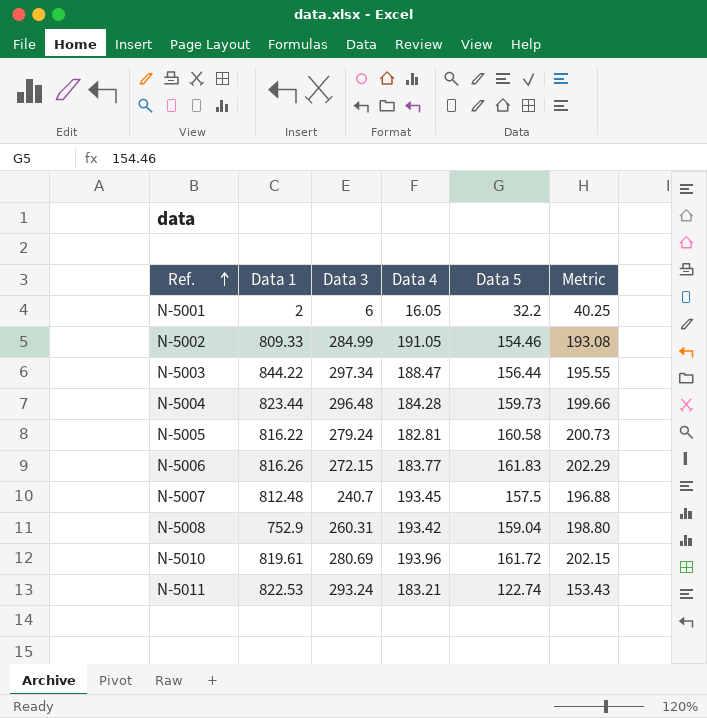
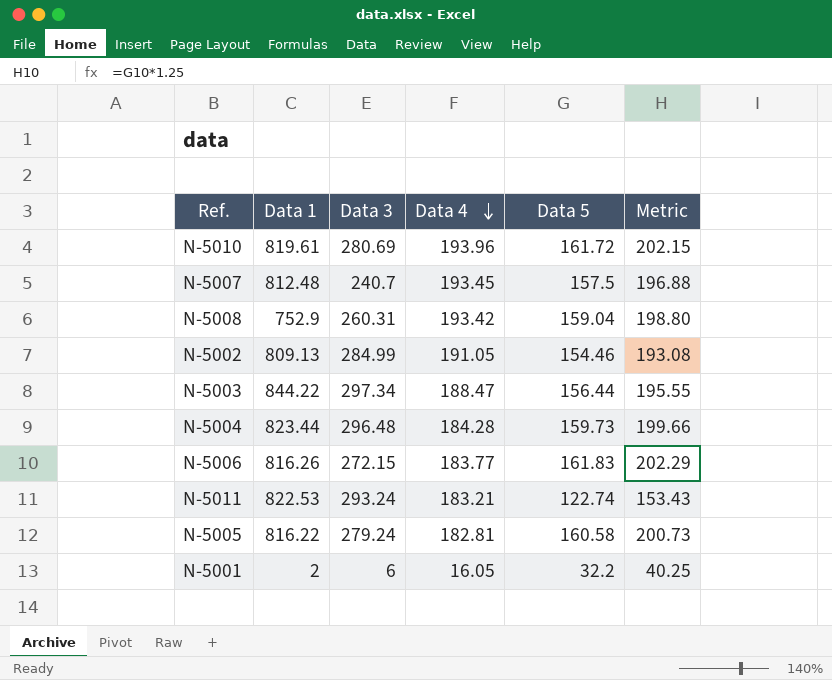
row order: Ref. ascending -> Data 4 descending
N-5002 | Data 1: 809.33 -> 809.13

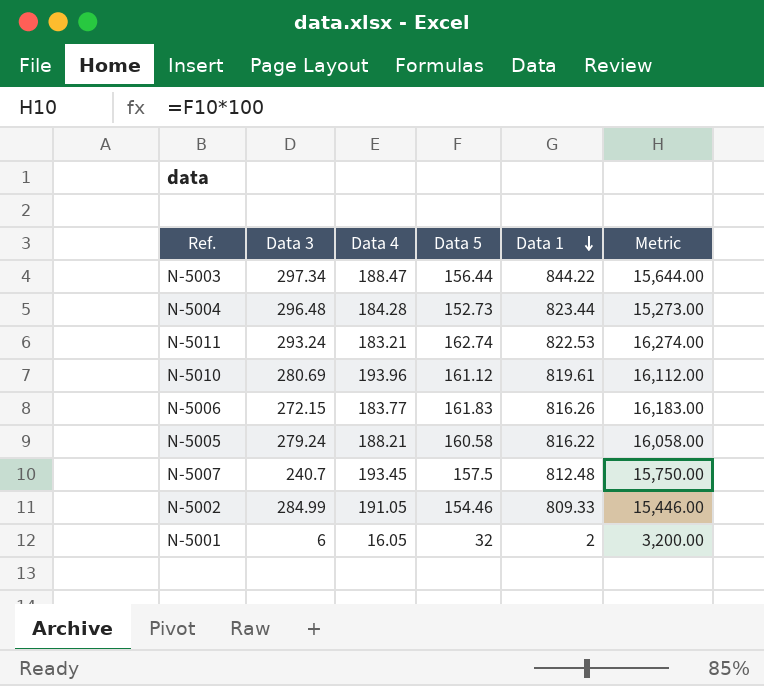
row order: Data 4 descending -> Data 1 descending
column Data 1 | position: 2 -> 5
column Metric | formula: [Data 5] * 1.25 -> [Data 5] * 100
row N-5008: 752.9 | 260.31 | 193.42 | 159.04 | 198.80 -> none
N-5004 | Data 5: 159.73 -> 152.73
N-5011 | Data 5: 122.74 -> 162.74
N-5010 | Data 5: 161.72 -> 161.12
N-5005 | Data 4: 182.81 -> 188.21
N-5002 | Data 1: 809.13 -> 809.33
N-5001 | Data 5: 32.2 -> 32

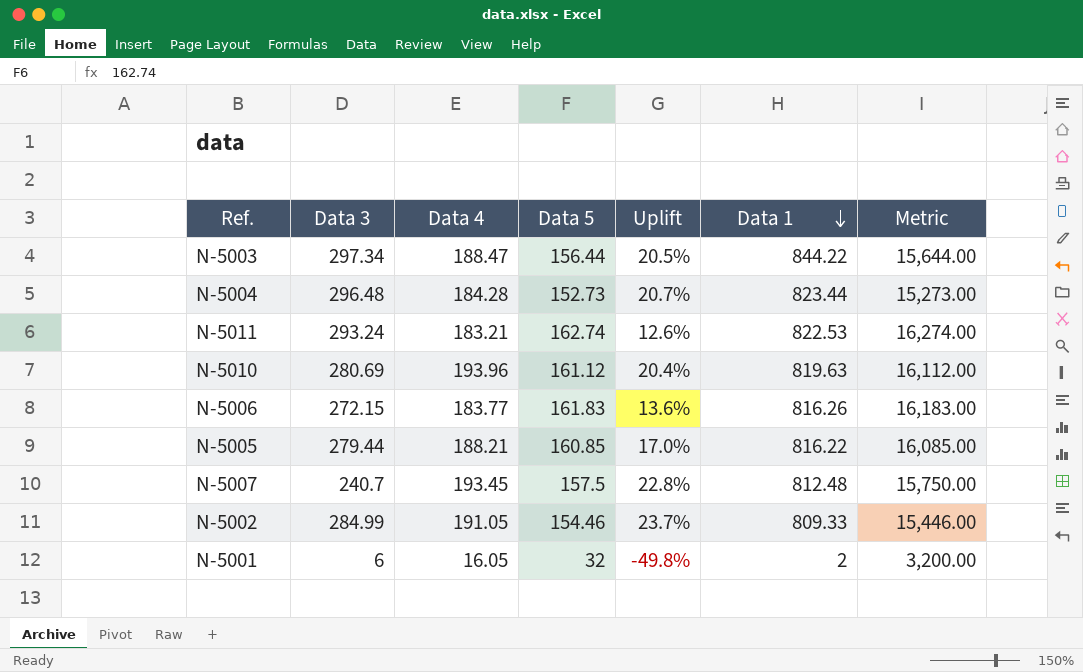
column Uplift | formula: none -> ([Data 4] - [Data 5]) / [Data 5]
N-5010 | Data 1: 819.61 -> 819.63
N-5005 | Data 3: 279.24 -> 279.44
N-5005 | Data 5: 160.58 -> 160.85
N-5005 | Metric: 16,058.00 -> 16,085.00

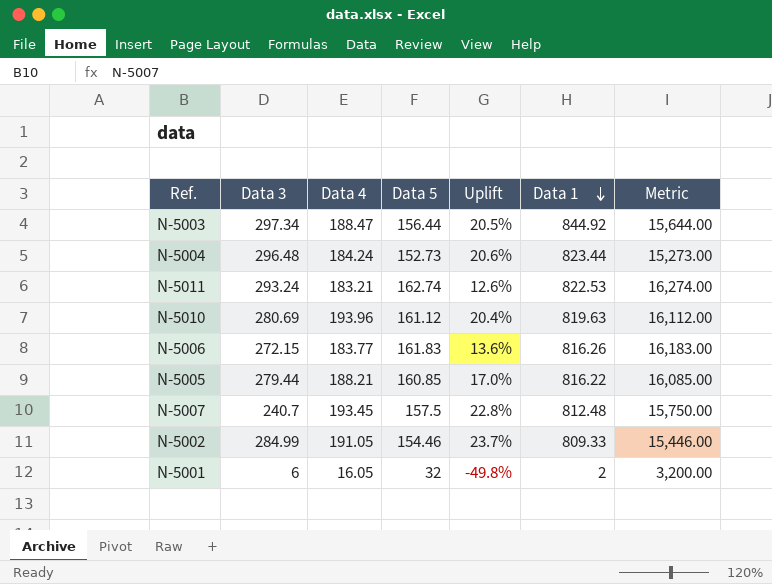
N-5003 | Data 1: 844.22 -> 844.92
N-5004 | Data 4: 184.28 -> 184.24
N-5004 | Uplift: 20.7% -> 20.6%

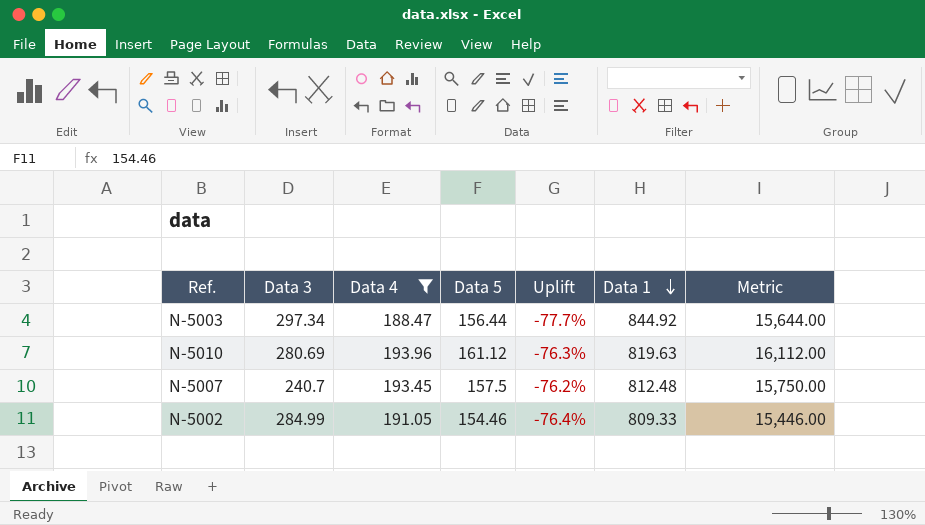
filter: none -> Data 4 >= 188.47
column Uplift | formula: ([Data 4] - [Data 5]) / [Data 5] -> ([Data 4] - [Data 1]) / [Data 1]

